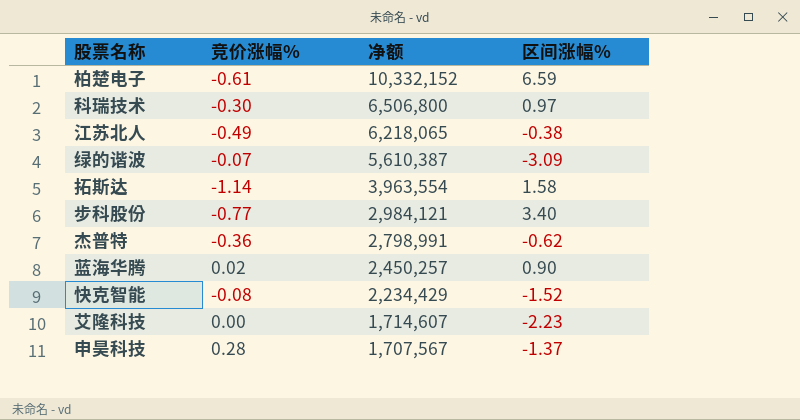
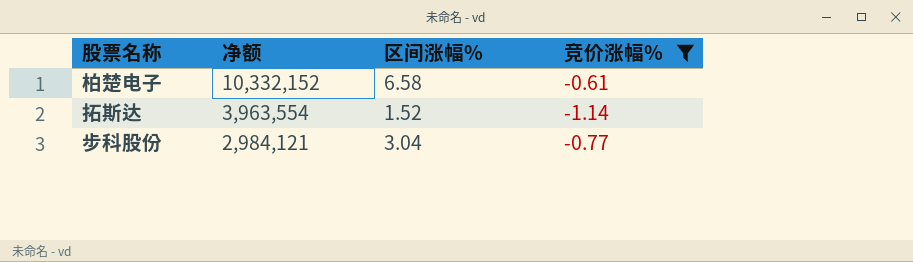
filter: none -> 竞价涨幅% <= -0.61
column 竞价涨幅% | position: 2 -> 4
柏楚电子 | 区间涨幅%: 6.59 -> 6.58
拓斯达 | 区间涨幅%: 1.58 -> 1.52
步科股份 | 区间涨幅%: 3.40 -> 3.04

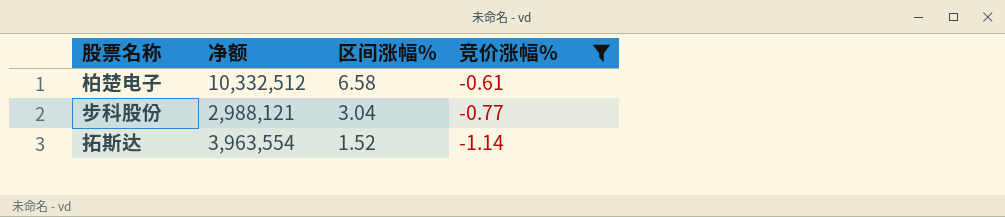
row order: 净额 descending -> 区间涨幅% descending
柏楚电子 | 净额: 10,332,152 -> 10,332,512
步科股份 | 净额: 2,984,121 -> 2,988,121

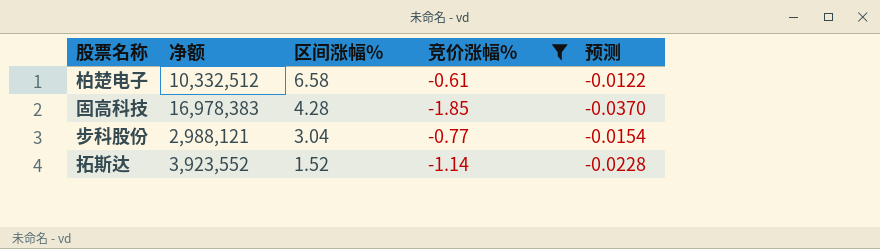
column 预测 | formula: none -> [竞价涨幅%] * 0.02
row 固高科技: none -> 16,978,383 | 4.28 | -1.85 | -0.0370
拓斯达 | 净额: 3,963,554 -> 3,923,552

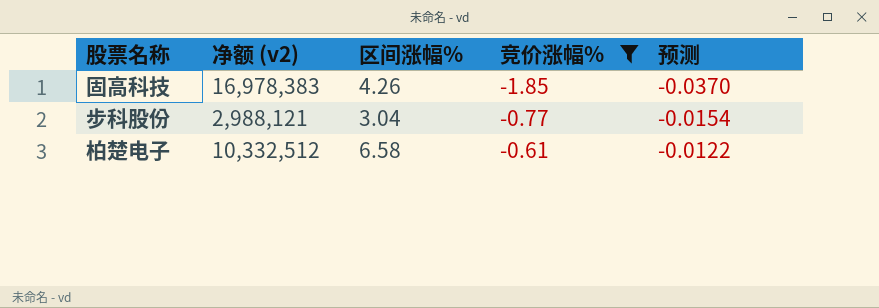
row order: 区间涨幅% descending -> 竞价涨幅% ascending
column name: 净额 -> 净额 (v2)
row 拓斯达: 3,923,552 | 1.52 | -1.14 | -0.0228 -> none
固高科技 | 区间涨幅%: 4.28 -> 4.26

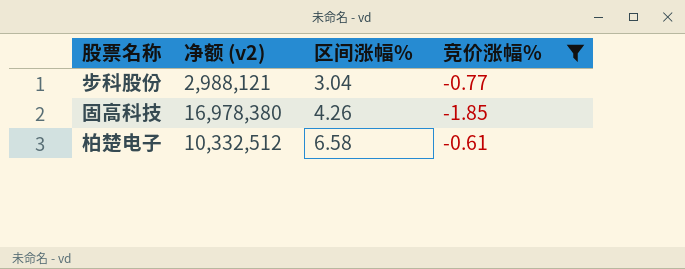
row order: 竞价涨幅% ascending -> 区间涨幅% ascending
column 预测 | formula: [竞价涨幅%] * 0.02 -> none
固高科技 | 净额 (v2): 16,978,383 -> 16,978,380

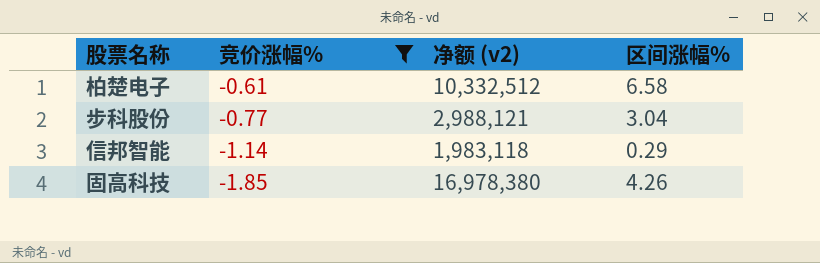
row order: 区间涨幅% ascending -> 竞价涨幅% descending
column 竞价涨幅% | position: 4 -> 2
row 信邦智能: none -> -1.14 | 1,983,118 | 0.29

